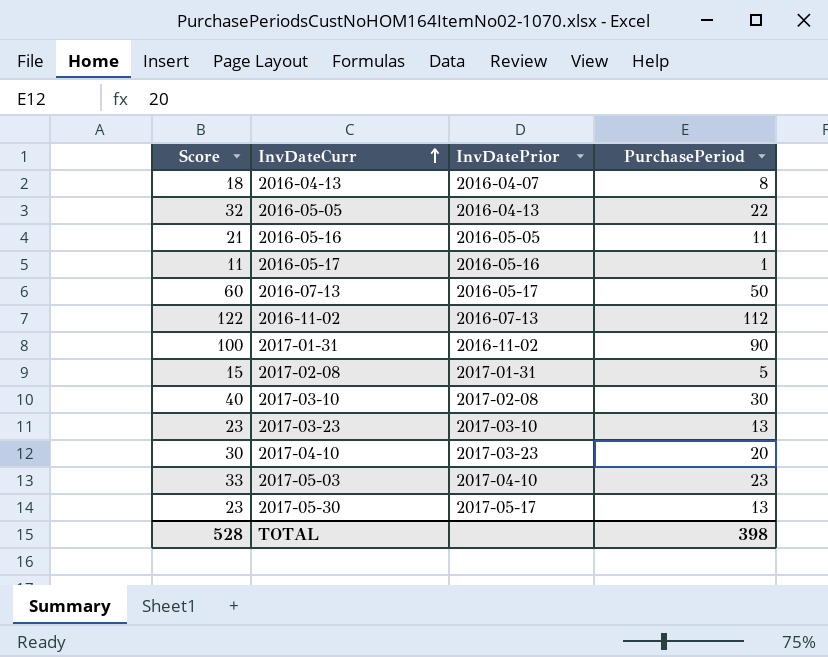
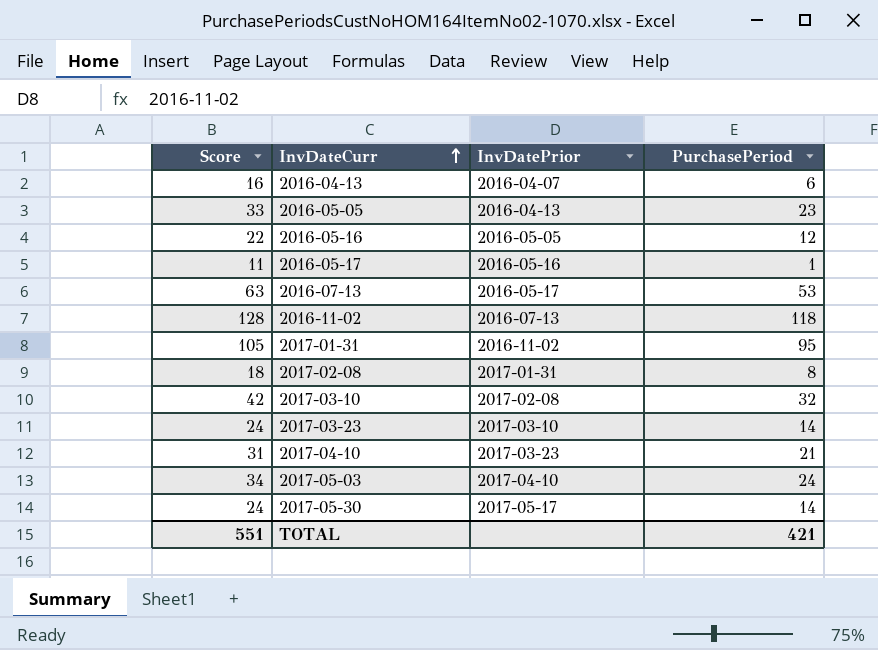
2016-04-13 | Score: 18 -> 16
2016-04-13 | PurchasePeriod: 8 -> 6
2016-05-05 | Score: 32 -> 33
2016-05-05 | PurchasePeriod: 22 -> 23
2016-05-16 | Score: 21 -> 22
2016-05-16 | PurchasePeriod: 11 -> 12
2016-07-13 | Score: 60 -> 63
2016-07-13 | PurchasePeriod: 50 -> 53
2016-11-02 | Score: 122 -> 128
2016-11-02 | PurchasePeriod: 112 -> 118
2017-01-31 | Score: 100 -> 105
2017-01-31 | PurchasePeriod: 90 -> 95
2017-02-08 | Score: 15 -> 18
2017-02-08 | PurchasePeriod: 5 -> 8
2017-03-10 | Score: 40 -> 42
2017-03-10 | PurchasePeriod: 30 -> 32
2017-03-23 | Score: 23 -> 24
2017-03-23 | PurchasePeriod: 13 -> 14
2017-04-10 | Score: 30 -> 31
2017-04-10 | PurchasePeriod: 20 -> 21
2017-05-03 | Score: 33 -> 34
2017-05-03 | PurchasePeriod: 23 -> 24
2017-05-30 | Score: 23 -> 24
2017-05-30 | PurchasePeriod: 13 -> 14
TOTAL | Score: 528 -> 551
TOTAL | PurchasePeriod: 398 -> 421

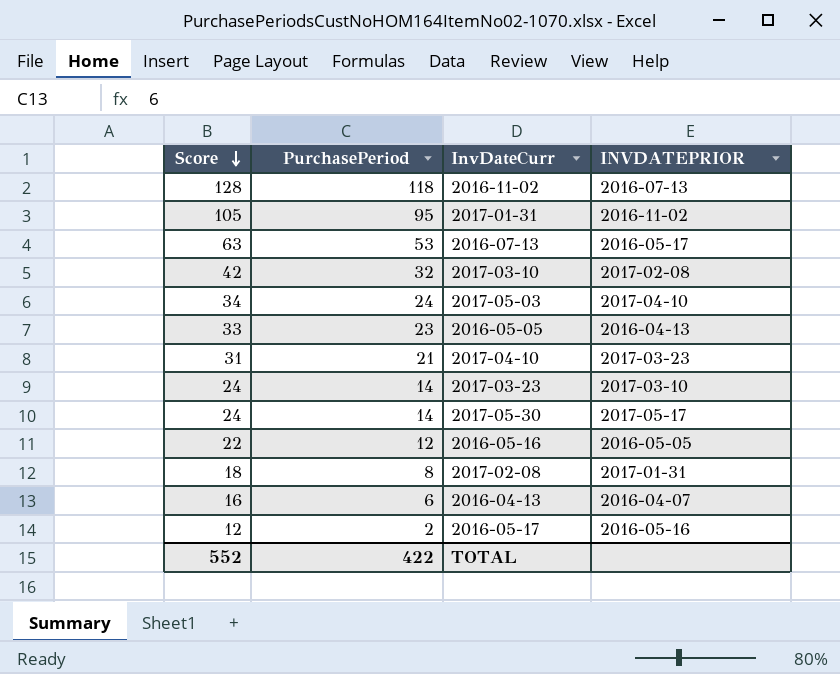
row order: InvDateCurr ascending -> Score descending
column PurchasePeriod | position: 4 -> 2
column name: InvDatePrior -> INVDATEPRIOR
2016-05-17 | Score: 11 -> 12
2016-05-17 | PurchasePeriod: 1 -> 2
TOTAL | Score: 551 -> 552
TOTAL | PurchasePeriod: 421 -> 422

